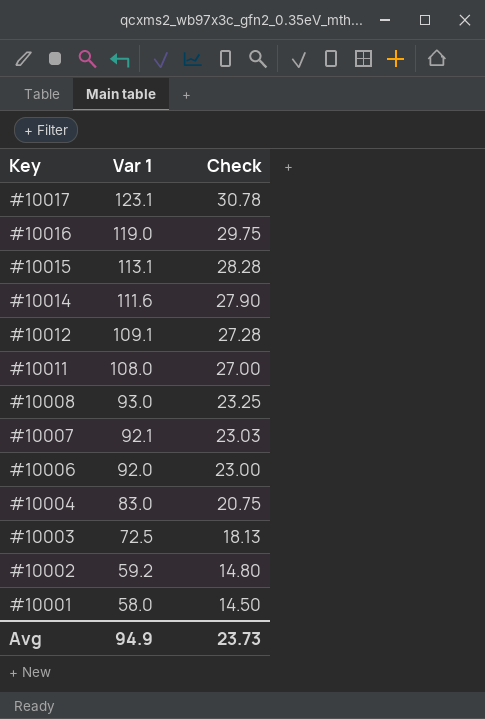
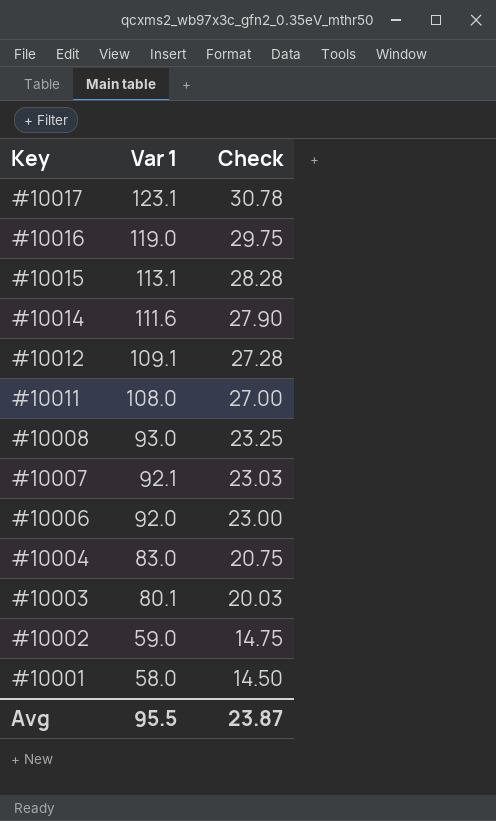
#10003 | Var 1: 72.5 -> 80.1
#10003 | Check: 18.13 -> 20.03
#10002 | Var 1: 59.2 -> 59.0
#10002 | Check: 14.80 -> 14.75
Avg | Var 1: 94.9 -> 95.5
Avg | Check: 23.73 -> 23.87

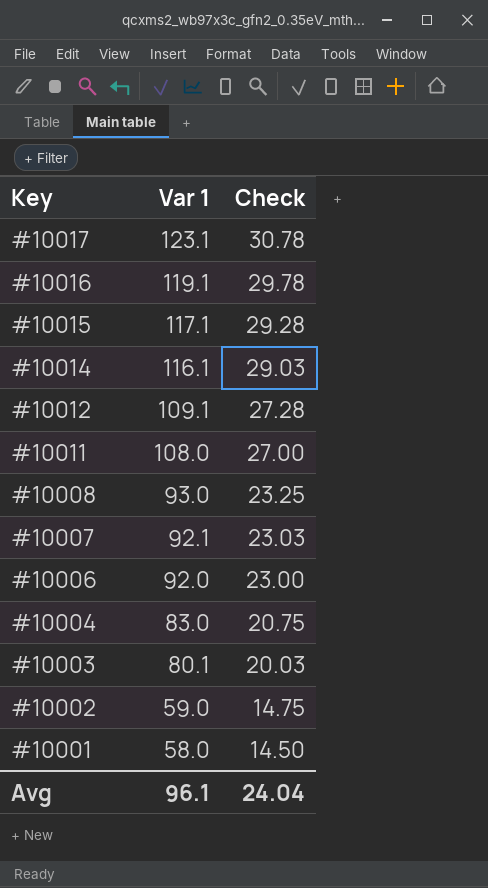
#10016 | Var 1: 119.0 -> 119.1
#10016 | Check: 29.75 -> 29.78
#10015 | Var 1: 113.1 -> 117.1
#10015 | Check: 28.28 -> 29.28
#10014 | Var 1: 111.6 -> 116.1
#10014 | Check: 27.90 -> 29.03
Avg | Var 1: 95.5 -> 96.1
Avg | Check: 23.87 -> 24.04

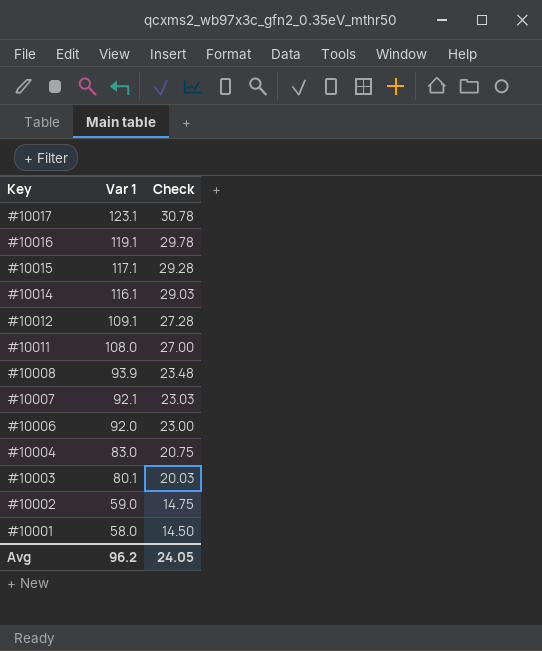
#10008 | Var 1: 93.0 -> 93.9
#10008 | Check: 23.25 -> 23.48
Avg | Var 1: 96.1 -> 96.2
Avg | Check: 24.04 -> 24.05

